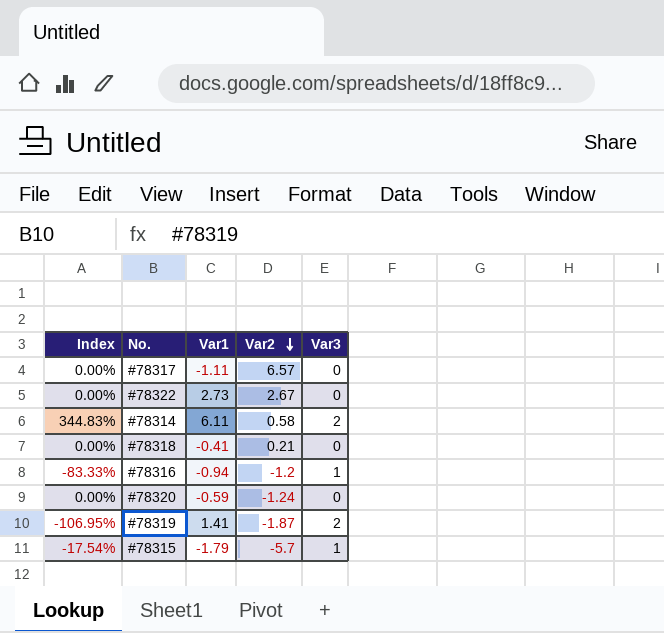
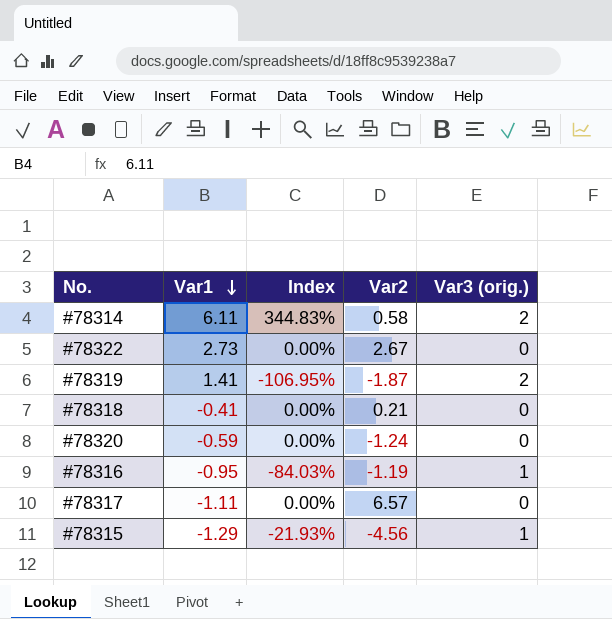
row order: Var2 descending -> Var1 descending
column Index | position: 1 -> 3
column name: Var3 -> Var3 (orig.)
#78316 | Var1: -0.94 -> -0.95
#78316 | Index: -83.33% -> -84.03%
#78316 | Var2: -1.2 -> -1.19
#78315 | Var1: -1.79 -> -1.29
#78315 | Index: -17.54% -> -21.93%
#78315 | Var2: -5.7 -> -4.56

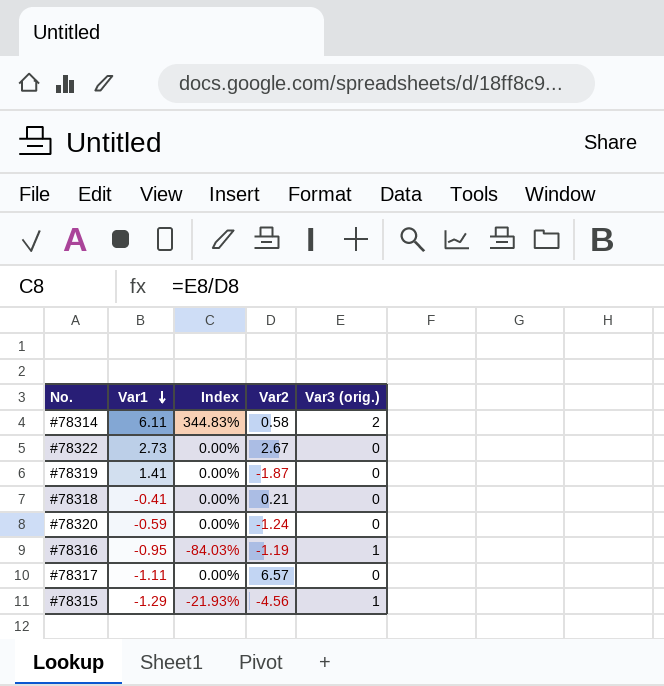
#78319 | Index: -106.95% -> 0.00%
#78319 | Var3 (orig.): 2 -> 0

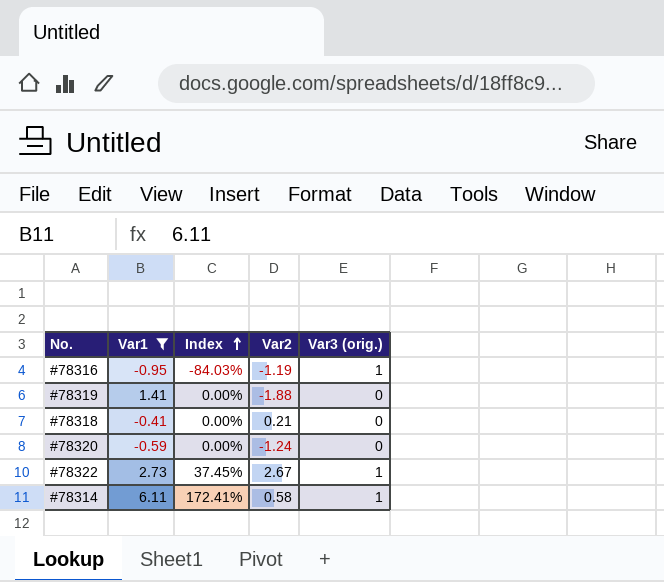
filter: none -> Var1 >= -0.95
row order: Var1 descending -> Index ascending
#78319 | Var2: -1.87 -> -1.88
#78322 | Index: 0.00% -> 37.45%
#78322 | Var3 (orig.): 0 -> 1
#78314 | Index: 344.83% -> 172.41%
#78314 | Var3 (orig.): 2 -> 1

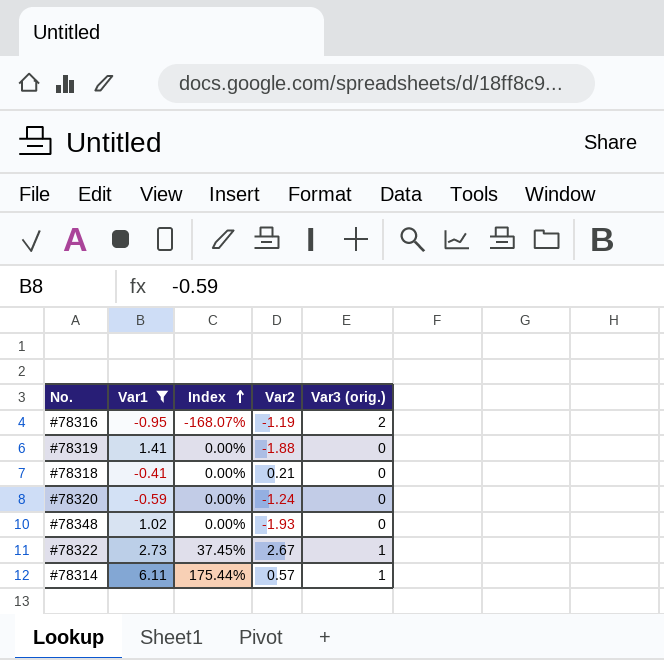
#78316 | Index: -84.03% -> -168.07%
#78316 | Var3 (orig.): 1 -> 2
row #78348: none -> 1.02 | 0.00% | -1.93 | 0
#78314 | Index: 172.41% -> 175.44%
#78314 | Var2: 0.58 -> 0.57

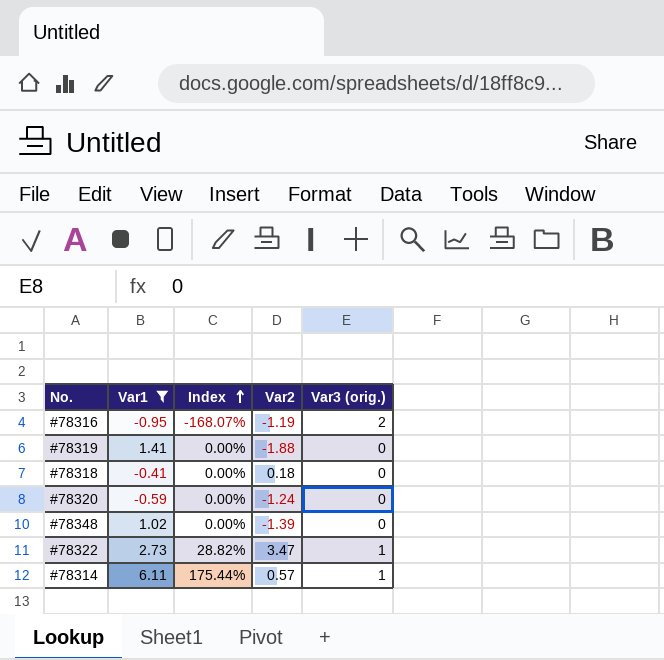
#78318 | Var2: 0.21 -> 0.18
#78348 | Var2: -1.93 -> -1.39
#78322 | Index: 37.45% -> 28.82%
#78322 | Var2: 2.67 -> 3.47

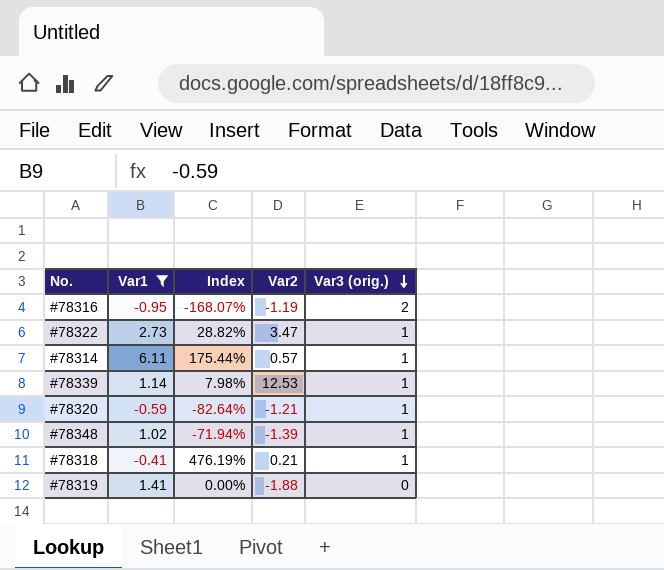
row order: Index ascending -> Var3 (orig.) descending
row #78339: none -> 1.14 | 7.98% | 12.53 | 1
#78320 | Index: 0.00% -> -82.64%
#78320 | Var2: -1.24 -> -1.21
#78320 | Var3 (orig.): 0 -> 1
#78348 | Index: 0.00% -> -71.94%
#78348 | Var3 (orig.): 0 -> 1
#78318 | Index: 0.00% -> 476.19%
#78318 | Var2: 0.18 -> 0.21
#78318 | Var3 (orig.): 0 -> 1

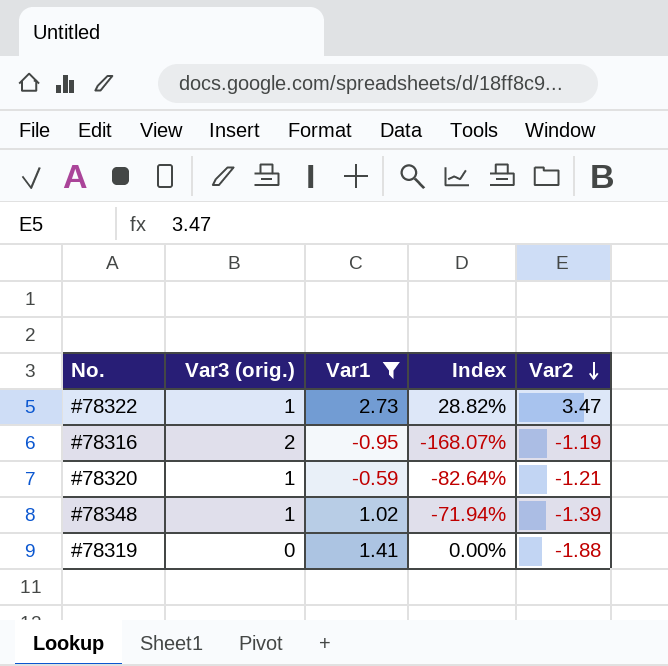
row order: Var3 (orig.) descending -> Var2 descending
column Var3 (orig.) | position: 5 -> 2
row #78314: 6.11 | 175.44% | 0.57 | 1 -> none
row #78339: 1.14 | 7.98% | 12.53 | 1 -> none
row #78318: -0.41 | 476.19% | 0.21 | 1 -> none

